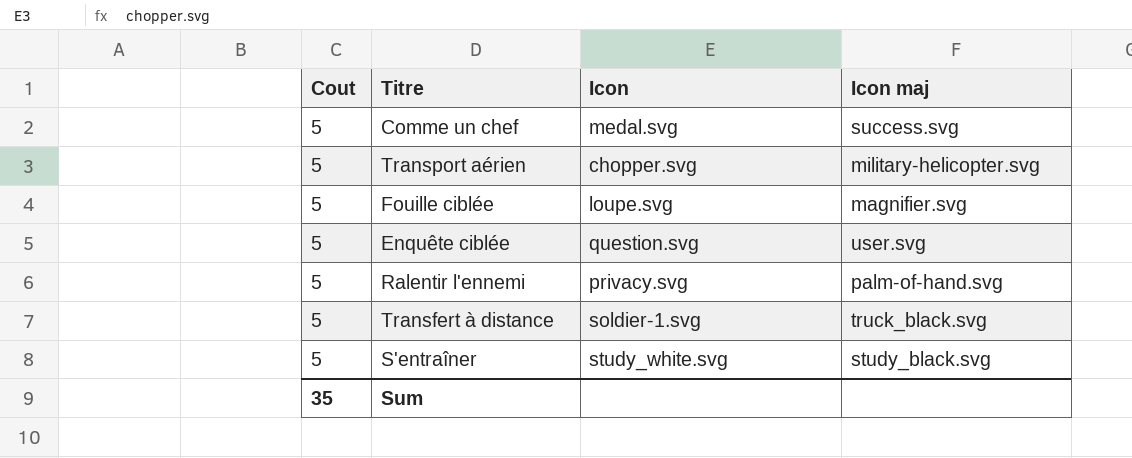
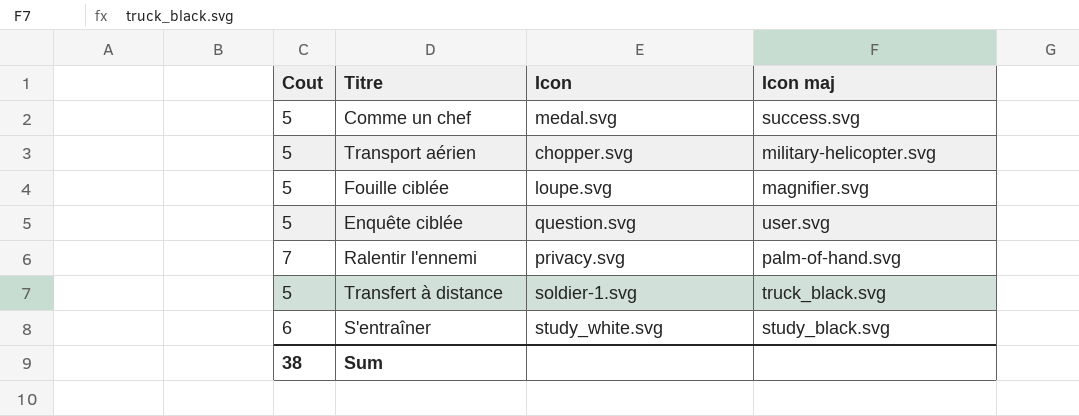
Ralentir l'ennemi | Cout: 5 -> 7
S'entraîner | Cout: 5 -> 6
Sum | Cout: 35 -> 38

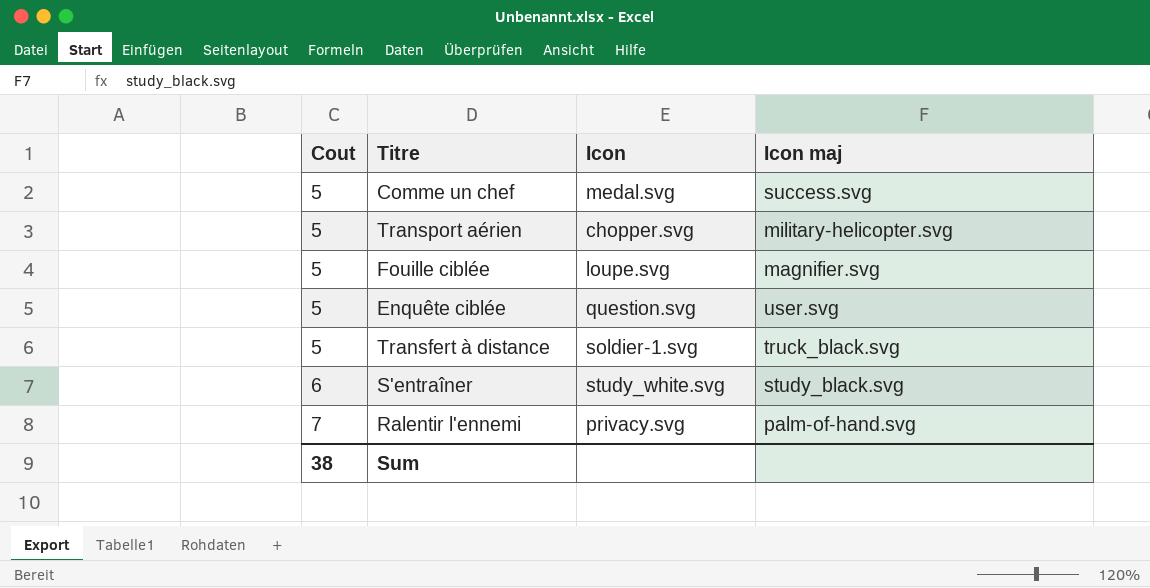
row order: none -> Cout ascending

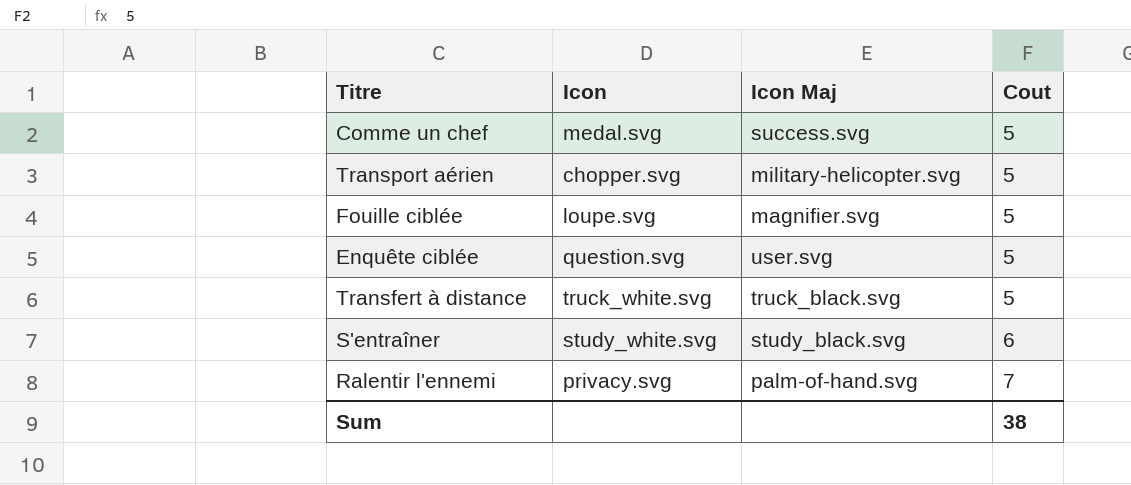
column name: Icon maj -> Icon Maj
column Cout | position: 1 -> 4
Transfert à distance | Icon: soldier-1.svg -> truck_white.svg

